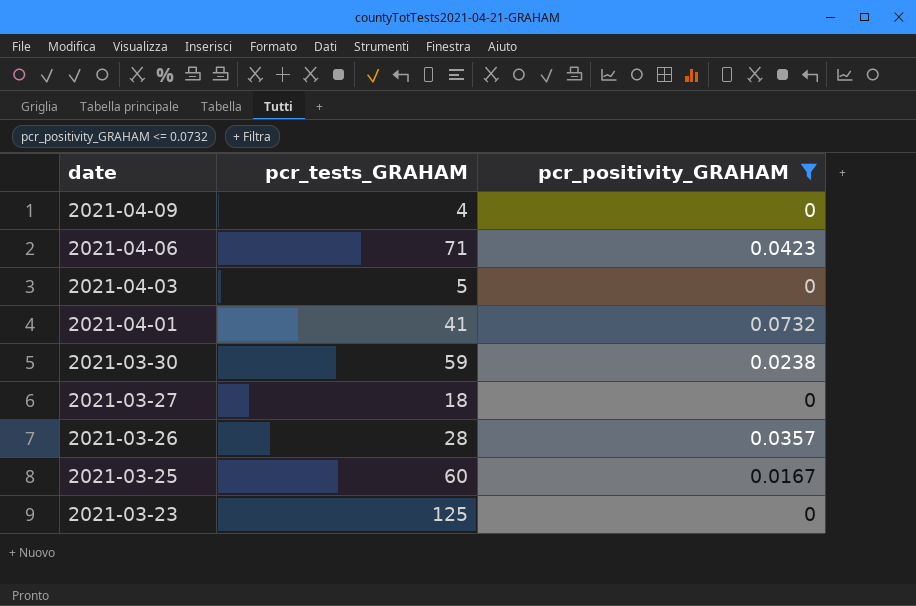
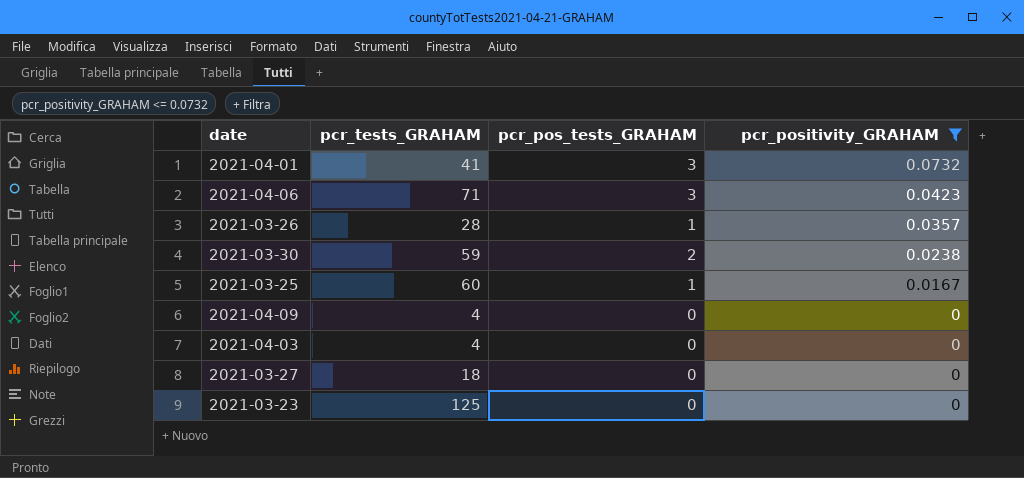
row order: date descending -> pcr_positivity_GRAHAM descending
column pcr_pos_tests_GRAHAM | position: none -> 3
2021-04-03 | pcr_tests_GRAHAM: 5 -> 4

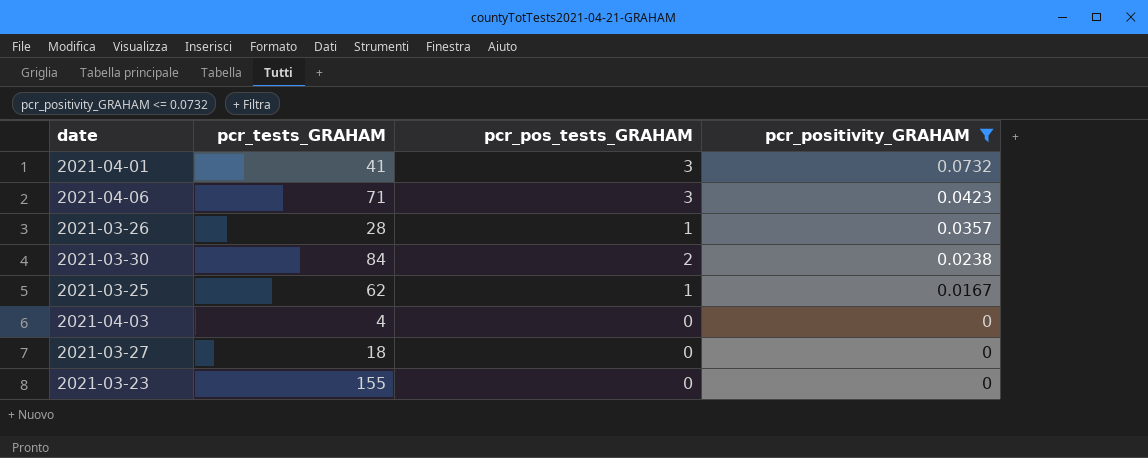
row 2021-04-09: 4 | 0 | 0 -> none
2021-03-30 | pcr_tests_GRAHAM: 59 -> 84
2021-03-25 | pcr_tests_GRAHAM: 60 -> 62
2021-03-23 | pcr_tests_GRAHAM: 125 -> 155

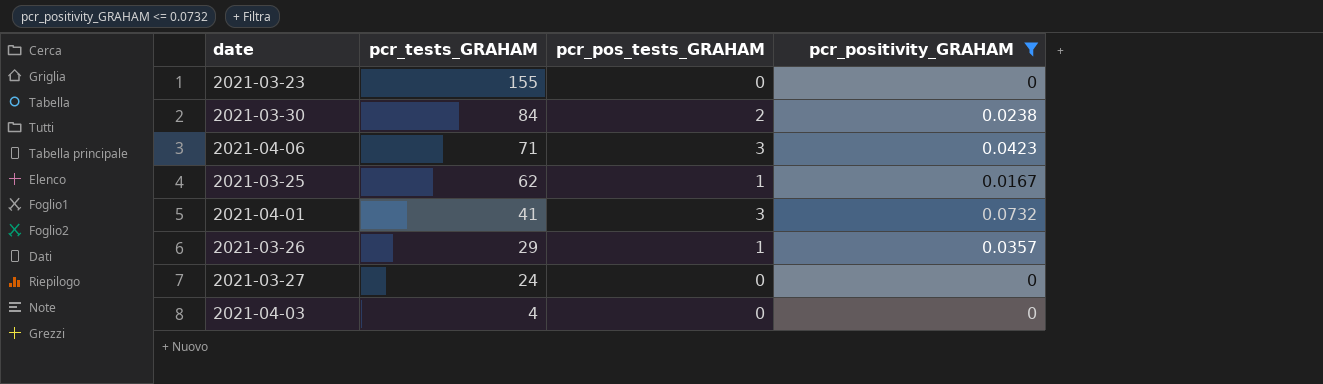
row order: pcr_positivity_GRAHAM descending -> pcr_tests_GRAHAM descending
2021-03-26 | pcr_tests_GRAHAM: 28 -> 29
2021-03-27 | pcr_tests_GRAHAM: 18 -> 24

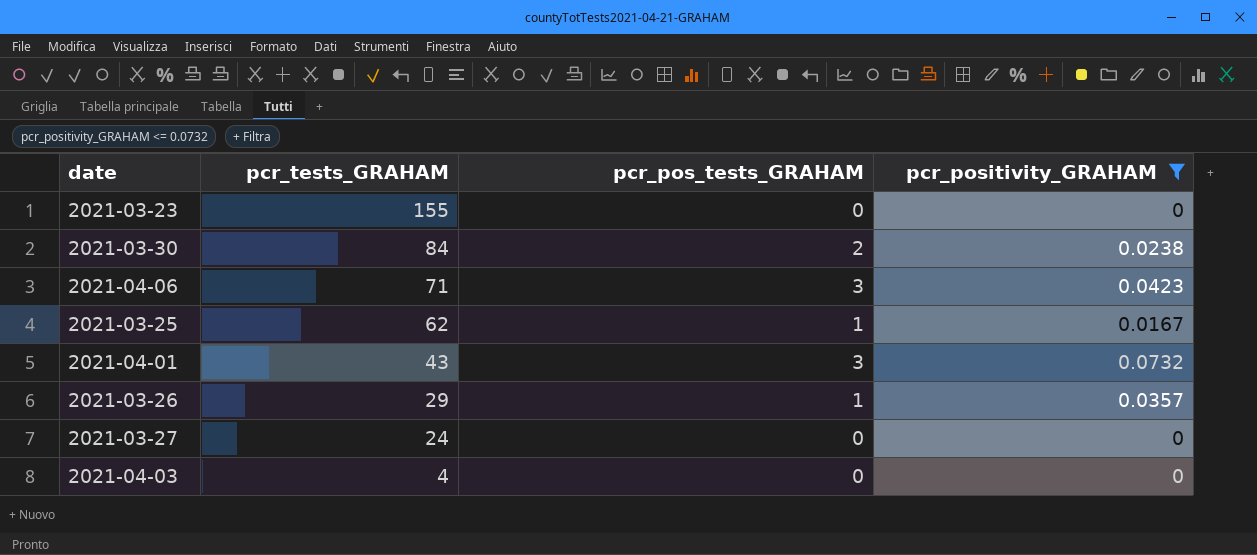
2021-04-01 | pcr_tests_GRAHAM: 41 -> 43

